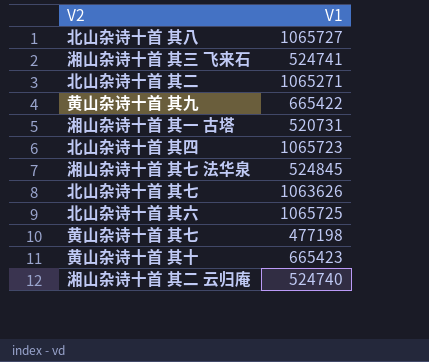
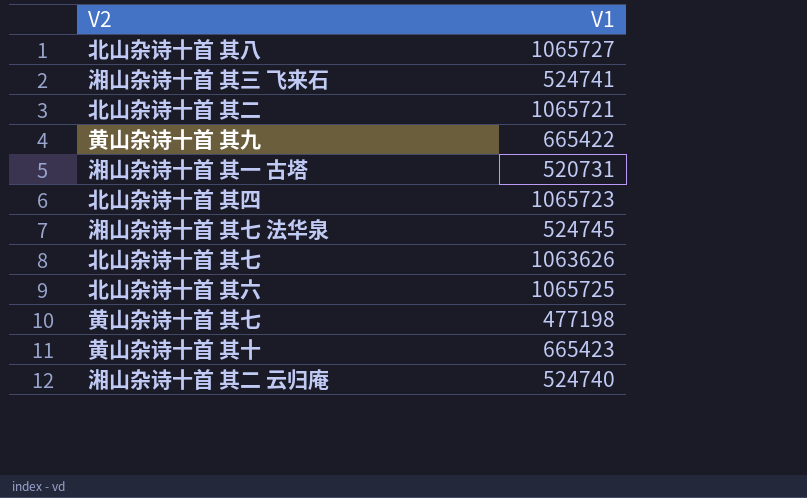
北山杂诗十首 其二 | V1: 1065271 -> 1065721
湘山杂诗十首 其七 法华泉 | V1: 524845 -> 524745

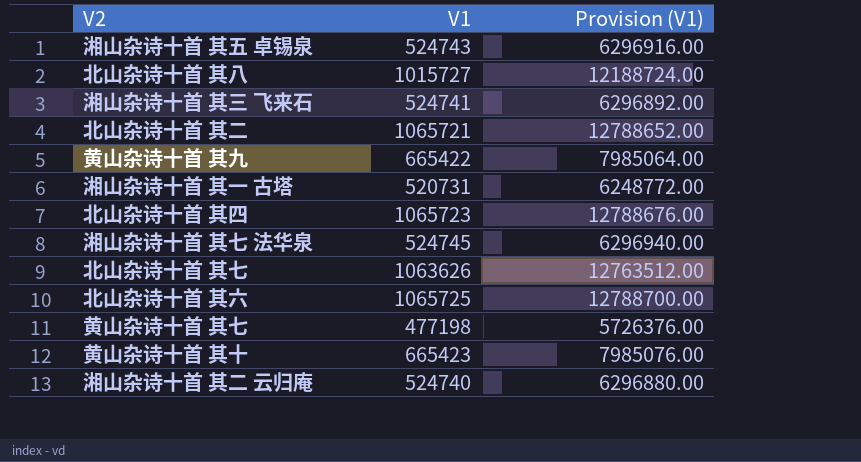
column Provision (V1) | formula: none -> [V1] * 12
row 湘山杂诗十首 其五 卓锡泉: none -> 524743 | 6296916.00
北山杂诗十首 其八 | V1: 1065727 -> 1015727

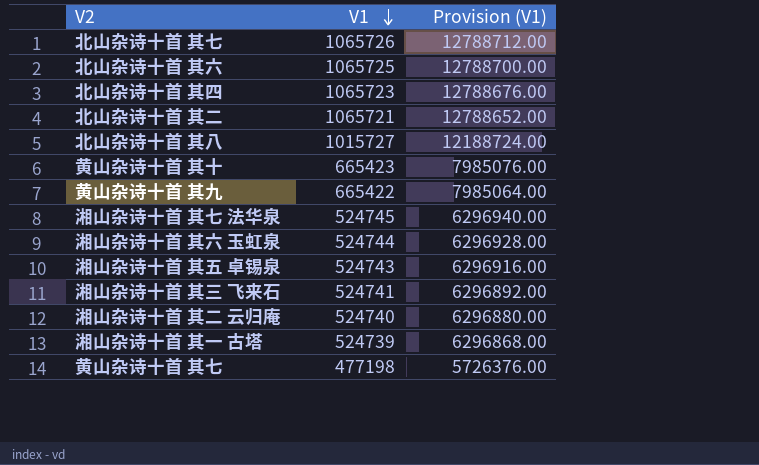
row order: none -> V1 descending
北山杂诗十首 其七 | V1: 1063626 -> 1065726
北山杂诗十首 其七 | Provision (V1): 12763512.00 -> 12788712.00
row 湘山杂诗十首 其六 玉虹泉: none -> 524744 | 6296928.00
湘山杂诗十首 其一 古塔 | V1: 520731 -> 524739
湘山杂诗十首 其一 古塔 | Provision (V1): 6248772.00 -> 6296868.00

